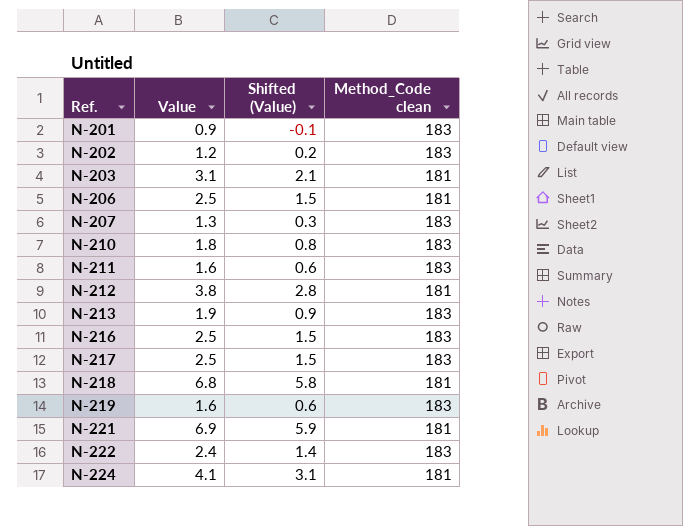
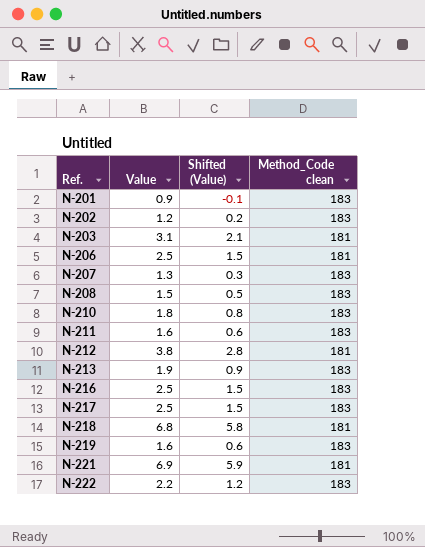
row N-224: 4.1 | 3.1 | 181 -> none
row N-208: none -> 1.5 | 0.5 | 183
N-222 | Value: 2.4 -> 2.2
N-222 | Shifted (Value): 1.4 -> 1.2

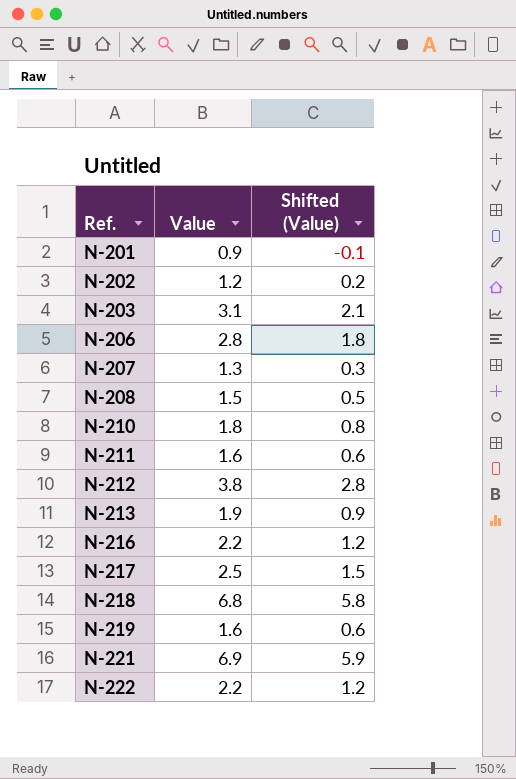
column Method_Code clean | position: 4 -> none
N-206 | Value: 2.5 -> 2.8
N-206 | Shifted (Value): 1.5 -> 1.8
N-216 | Value: 2.5 -> 2.2
N-216 | Shifted (Value): 1.5 -> 1.2

